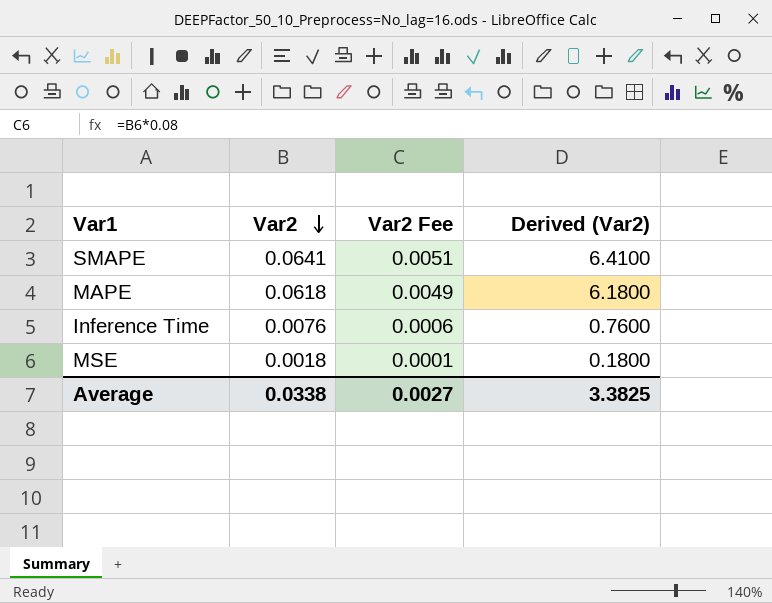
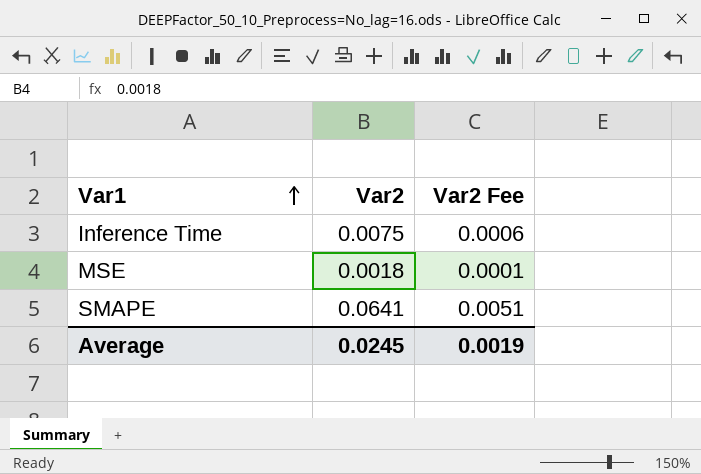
row order: Var2 descending -> Var1 ascending
column Derived (Var2) | formula: [Var2] * 100 -> none
row MAPE: 0.0618 | 0.0049 | 6.1800 -> none
Inference Time | Var2: 0.0076 -> 0.0075
Average | Var2: 0.0338 -> 0.0245
Average | Var2 Fee: 0.0027 -> 0.0019

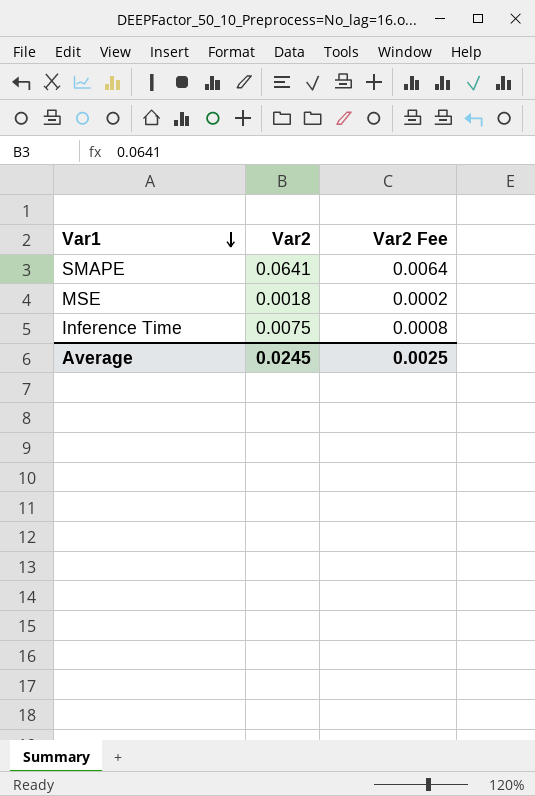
row order: Var1 ascending -> Var1 descending
column Var2 Fee | formula: [Var2] * 0.08 -> [Var2] * 0.1
Average | Var2 Fee: 0.0019 -> 0.0025

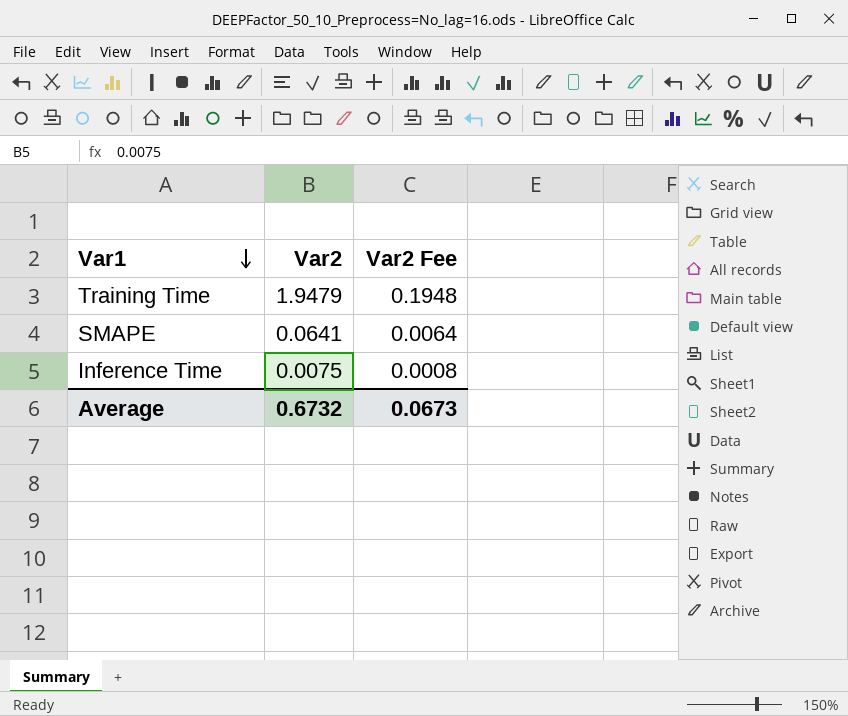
row MSE: 0.0018 | 0.0002 -> none
row Training Time: none -> 1.9479 | 0.1948
Average | Var2: 0.0245 -> 0.6732
Average | Var2 Fee: 0.0025 -> 0.0673

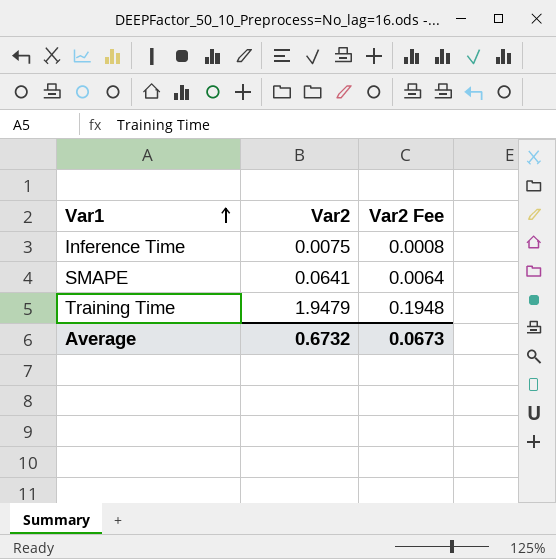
row order: Var1 descending -> Var1 ascending

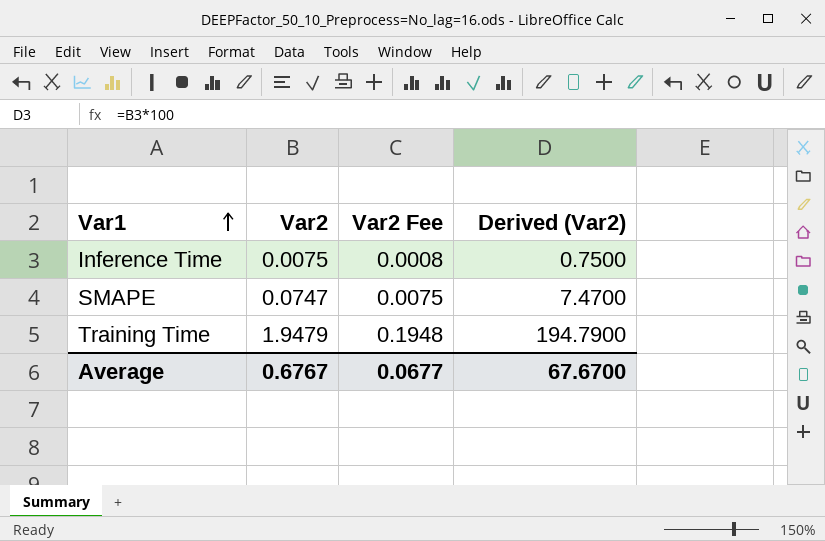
column Derived (Var2) | formula: none -> [Var2] * 100
SMAPE | Var2: 0.0641 -> 0.0747
SMAPE | Var2 Fee: 0.0064 -> 0.0075
Average | Var2: 0.6732 -> 0.6767
Average | Var2 Fee: 0.0673 -> 0.0677

